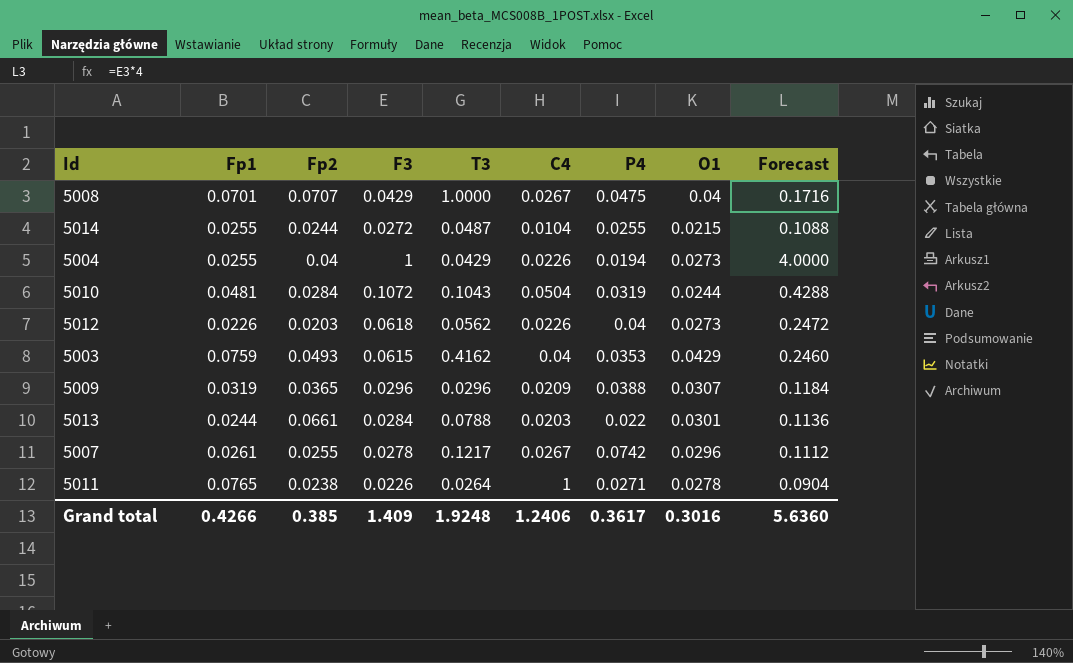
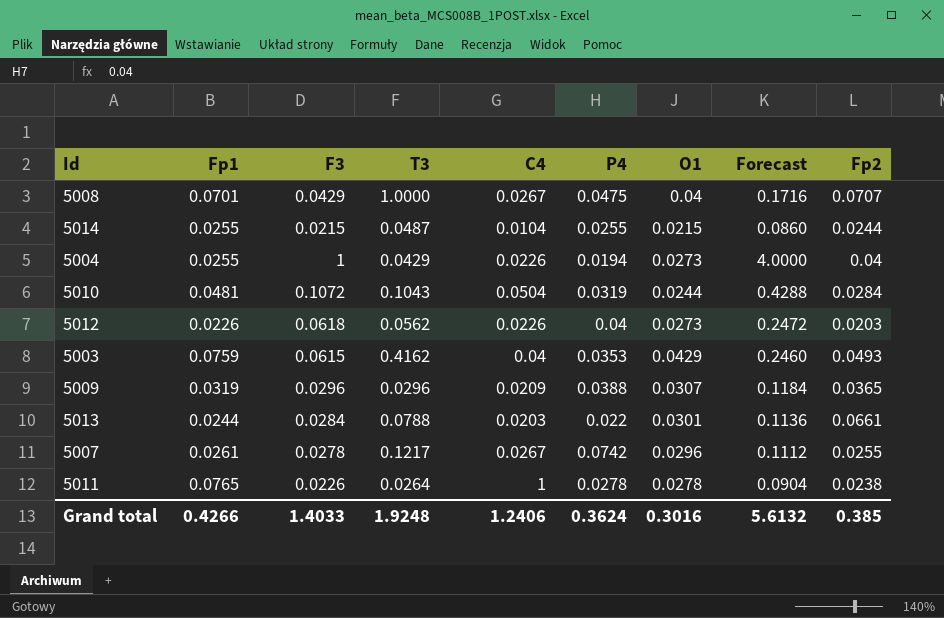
column Fp2 | position: 3 -> 9
5014 | F3: 0.0272 -> 0.0215
5014 | Forecast: 0.1088 -> 0.0860
5011 | P4: 0.0271 -> 0.0278
Grand total | F3: 1.409 -> 1.4033
Grand total | P4: 0.3617 -> 0.3624
Grand total | Forecast: 5.6360 -> 5.6132

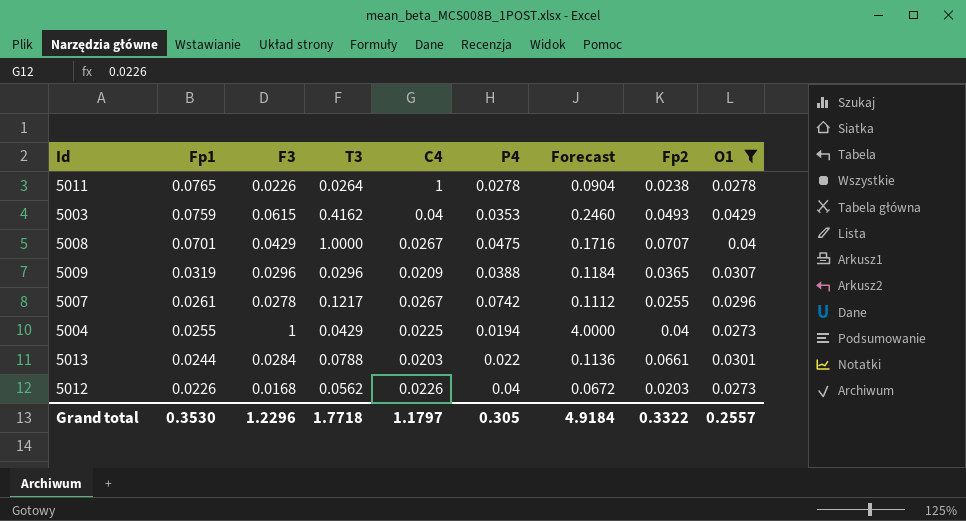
filter: none -> O1 >= 0.0273
row order: none -> Fp1 descending
column O1 | position: 7 -> 9
5004 | C4: 0.0226 -> 0.0225
5012 | F3: 0.0618 -> 0.0168
5012 | Forecast: 0.2472 -> 0.0672
Grand total | Fp1: 0.4266 -> 0.3530
Grand total | F3: 1.4033 -> 1.2296
Grand total | T3: 1.9248 -> 1.7718
Grand total | C4: 1.2406 -> 1.1797
Grand total | P4: 0.3624 -> 0.305
Grand total | Forecast: 5.6132 -> 4.9184
Grand total | Fp2: 0.385 -> 0.3322
Grand total | O1: 0.3016 -> 0.2557

